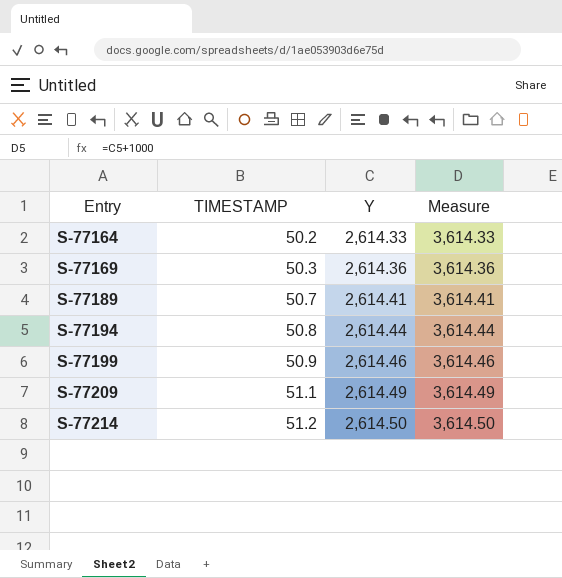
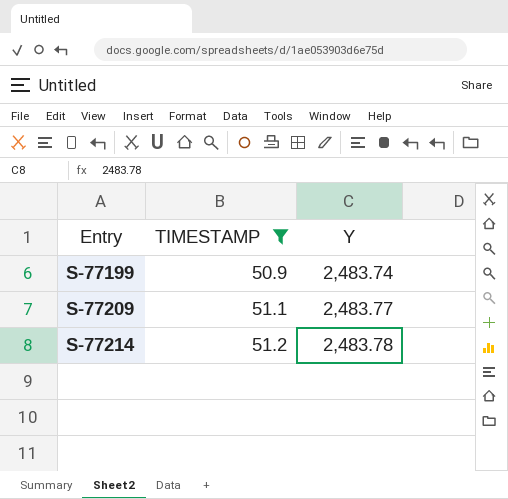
filter: none -> TIMESTAMP >= 50.9
column Measure | formula: [Y] + 1000 -> none
S-77199 | Y: 2,614.46 -> 2,483.74
S-77209 | Y: 2,614.49 -> 2,483.77
S-77214 | Y: 2,614.50 -> 2,483.78

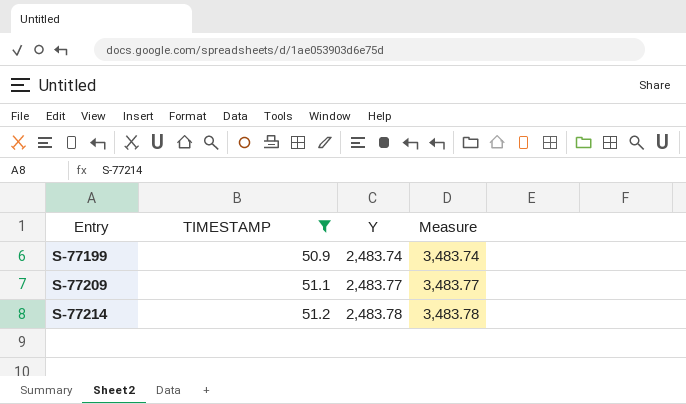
column Measure | formula: none -> [Y] + 1000

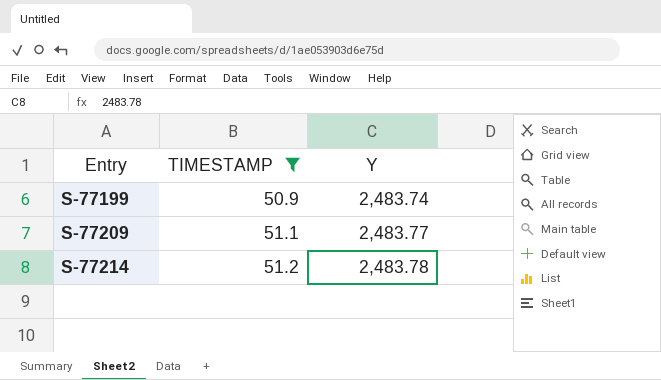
column Measure | formula: [Y] + 1000 -> none

